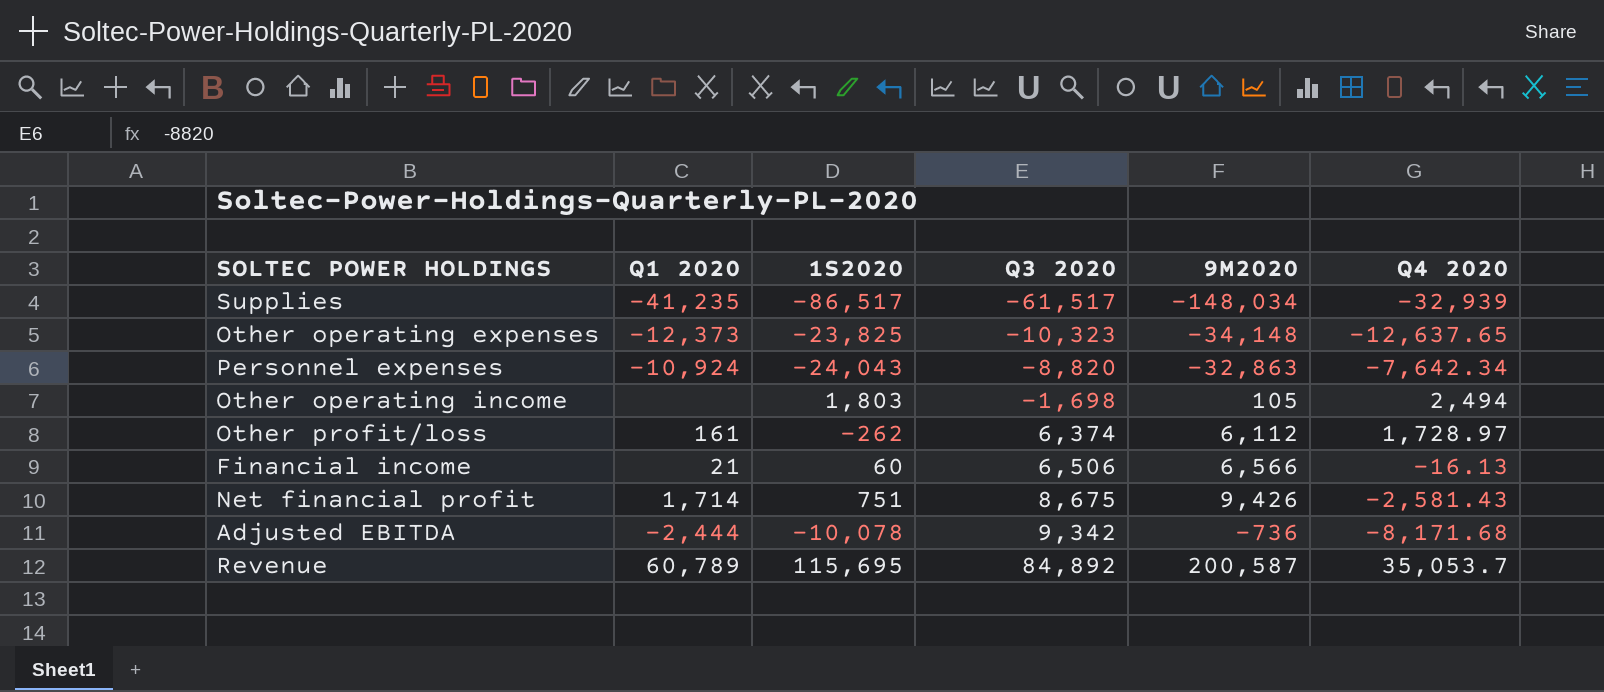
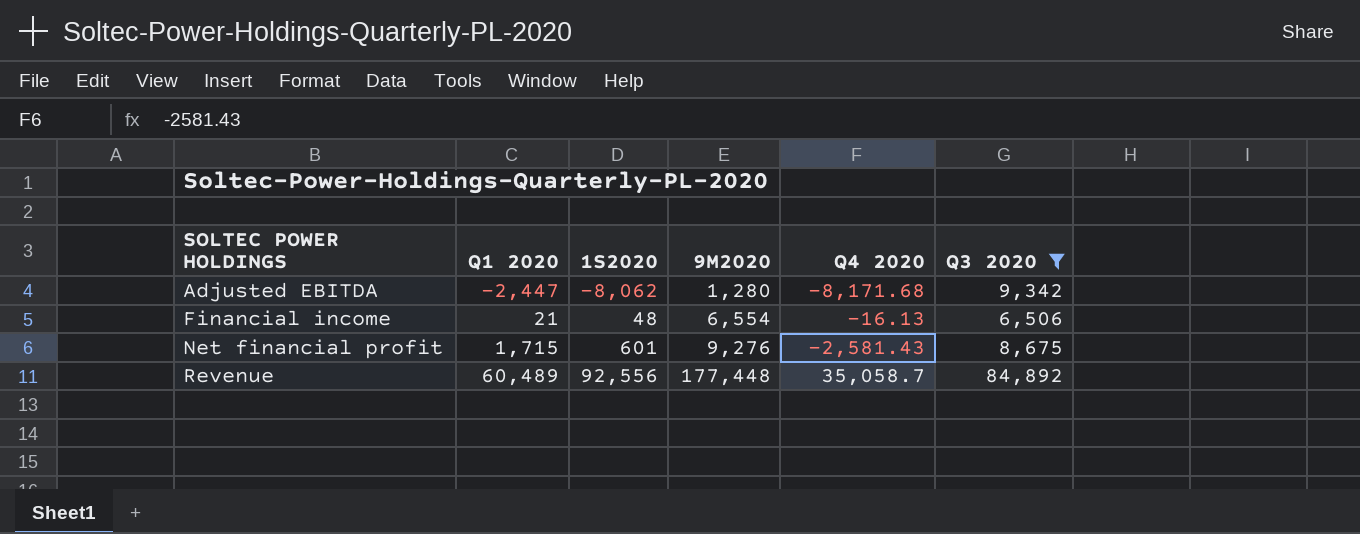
filter: none -> Q3 2020 >= 6,506
row order: Q3 2020 ascending -> SOLTEC POWER HOLDINGS ascending
column Q3 2020 | position: 4 -> 6
Adjusted EBITDA | Q1 2020: -2,444 -> -2,447
Adjusted EBITDA | 1S2020: -10,078 -> -8,062
Adjusted EBITDA | 9M2020: -736 -> 1,280
Financial income | 1S2020: 60 -> 48
Financial income | 9M2020: 6,566 -> 6,554
Net financial profit | Q1 2020: 1,714 -> 1,715
Net financial profit | 1S2020: 751 -> 601
Net financial profit | 9M2020: 9,426 -> 9,276
Revenue | Q1 2020: 60,789 -> 60,489
Revenue | 1S2020: 115,695 -> 92,556
Revenue | 9M2020: 200,587 -> 177,448
Revenue | Q4 2020: 35,053.7 -> 35,058.7

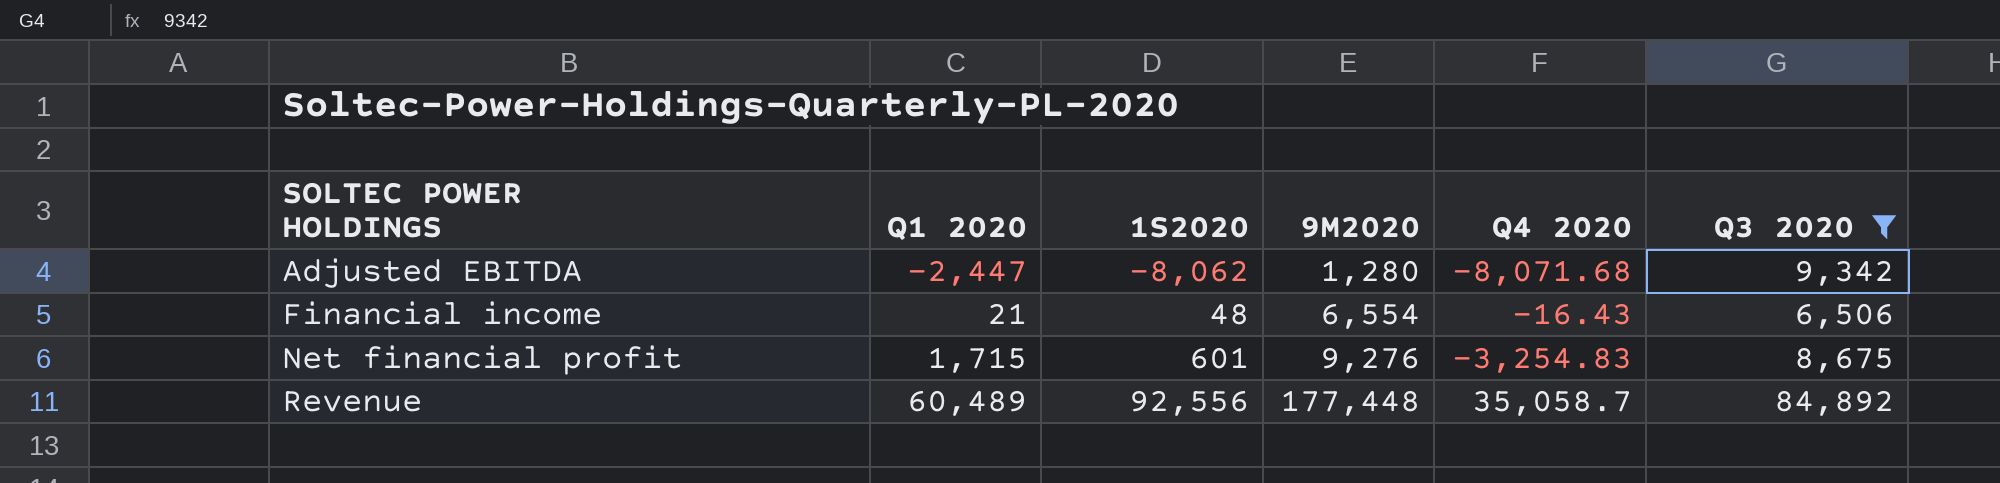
Adjusted EBITDA | Q4 2020: -8,171.68 -> -8,071.68
Financial income | Q4 2020: -16.13 -> -16.43
Net financial profit | Q4 2020: -2,581.43 -> -3,254.83

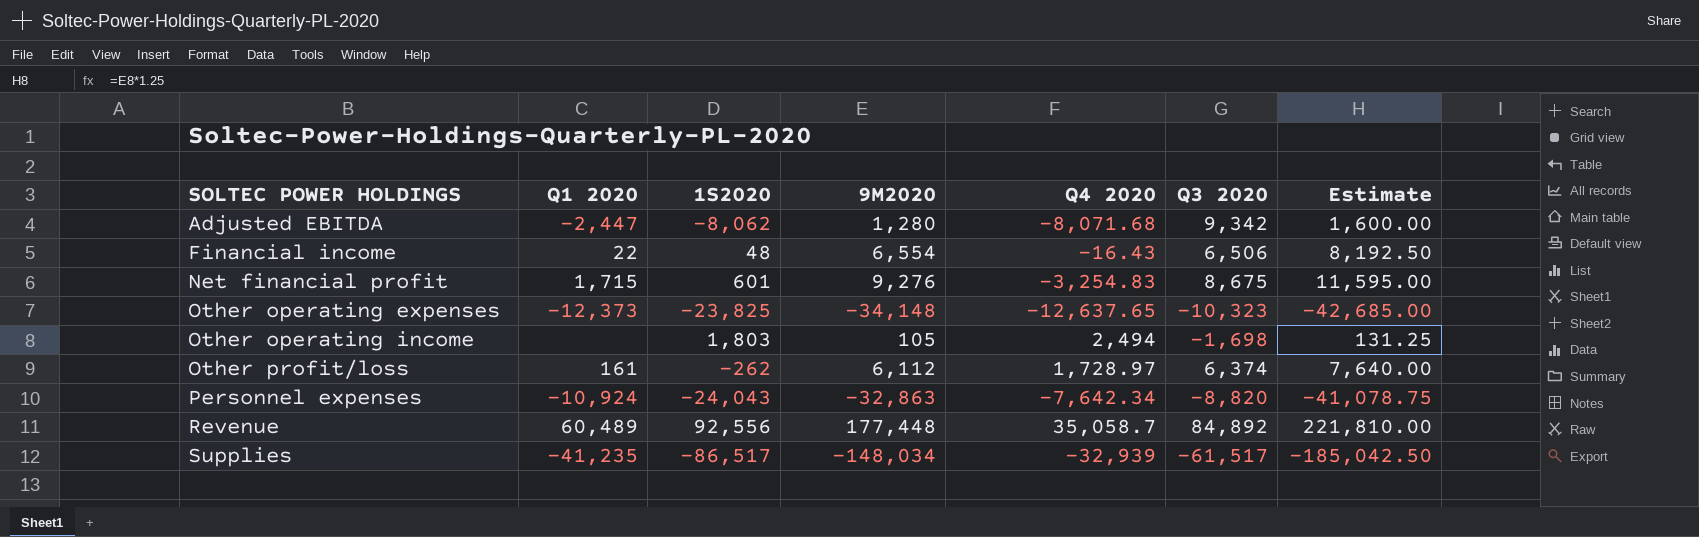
filter: Q3 2020 >= 6,506 -> none
column Estimate | formula: none -> [9M2020] * 1.25
Financial income | Q1 2020: 21 -> 22

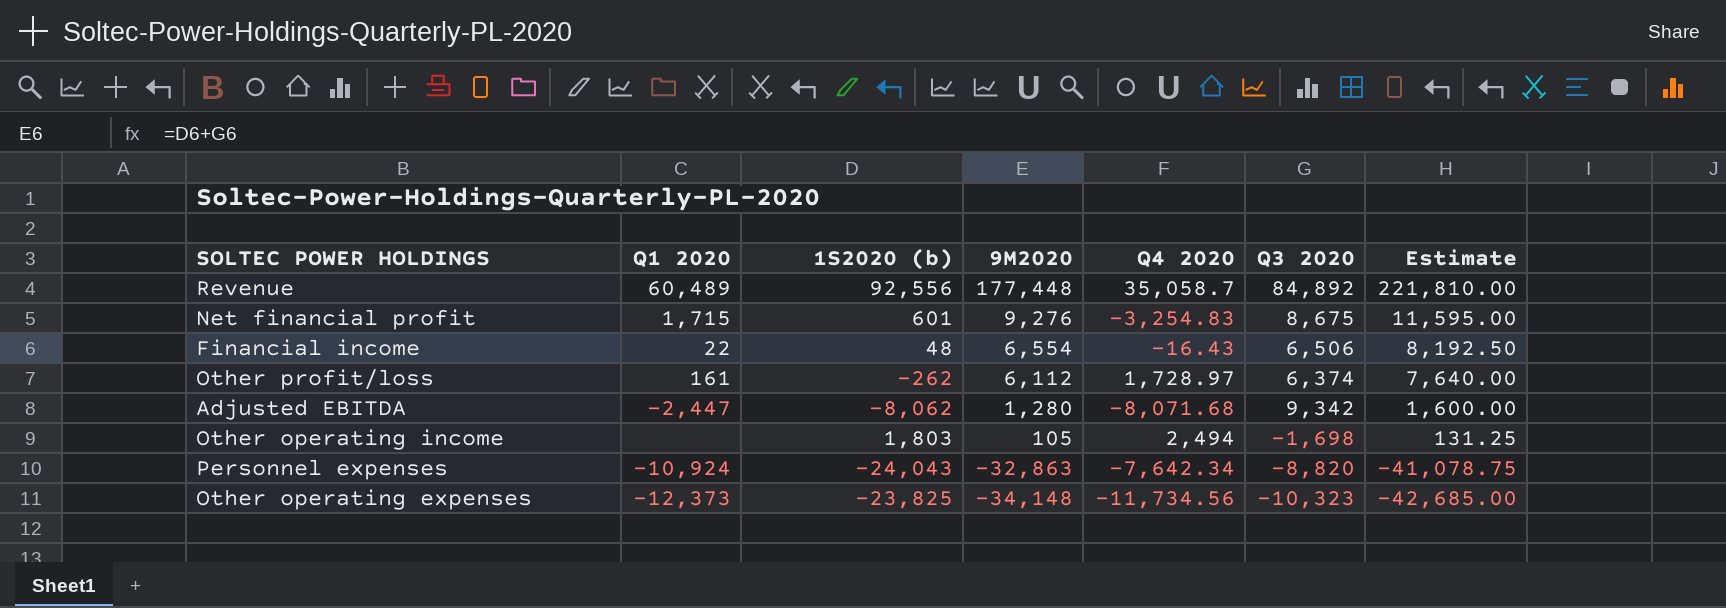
row order: SOLTEC POWER HOLDINGS ascending -> 9M2020 descending
column name: 1S2020 -> 1S2020 (b)
row Supplies: -41,235 | -86,517 | -148,034 | -32,939 | -61,517 | -185,042.50 -> none
Other operating expenses | Q4 2020: -12,637.65 -> -11,734.56

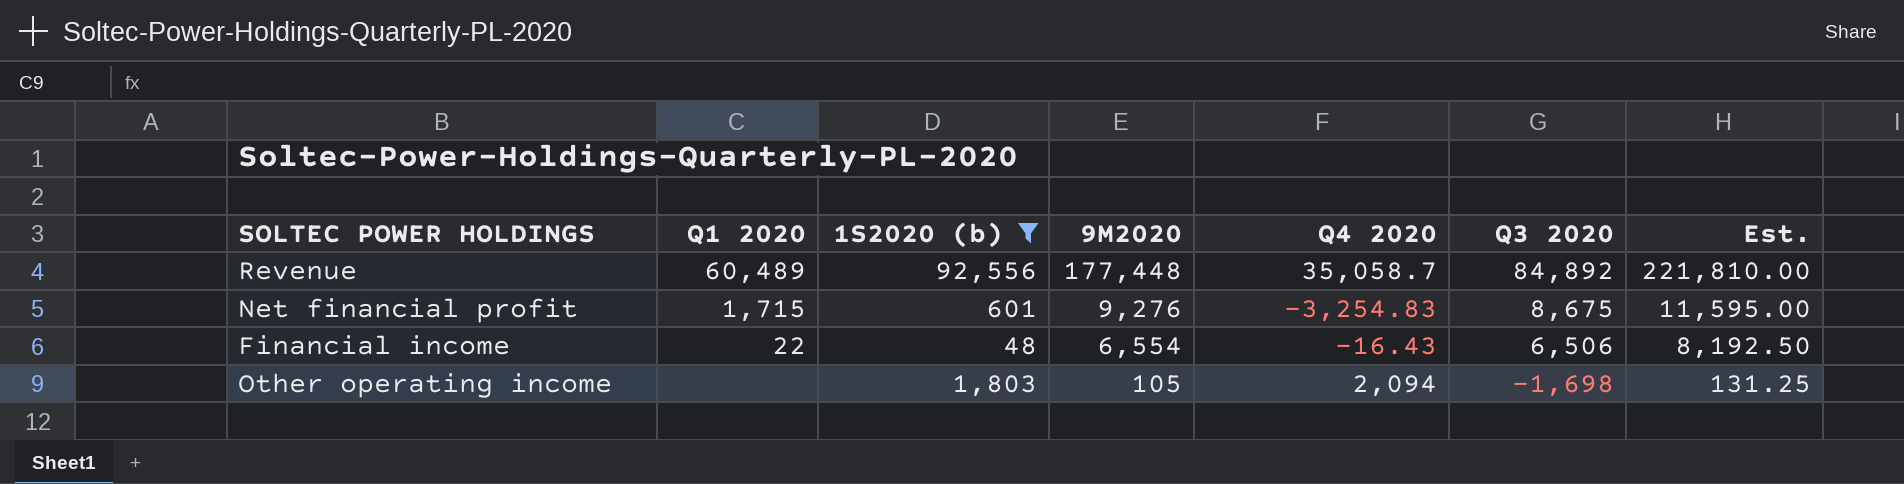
filter: none -> 1S2020 (b) >= 48
column name: Estimate -> Est.
Other operating income | Q4 2020: 2,494 -> 2,094

